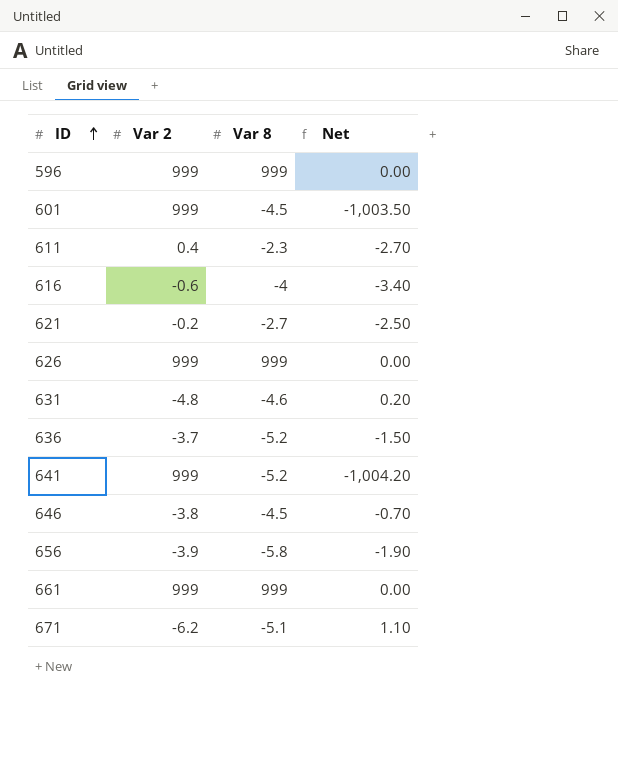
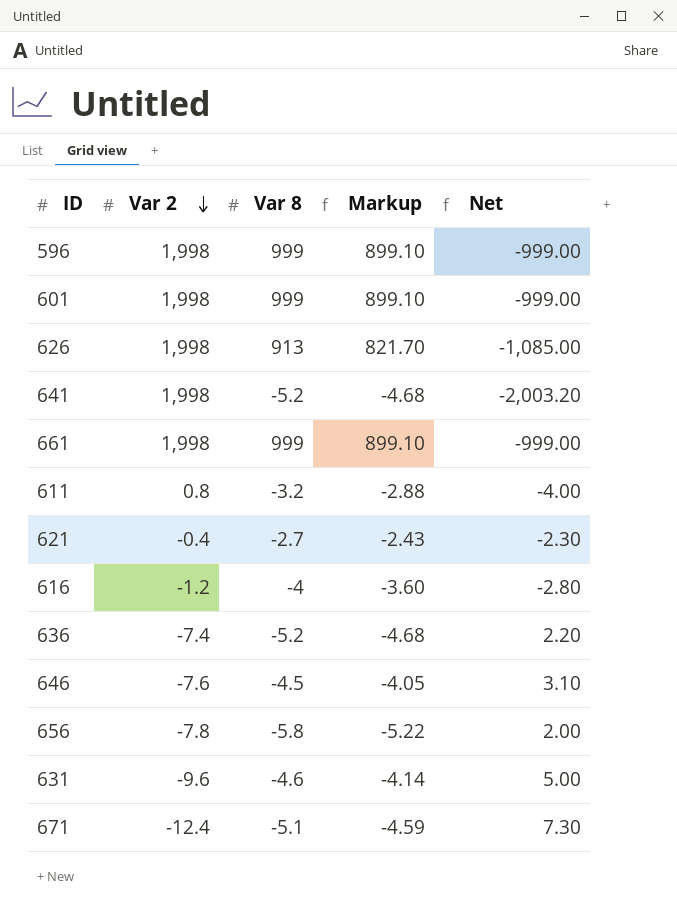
row order: ID ascending -> Var 2 descending
column Markup | formula: none -> [Var 8] * 0.9
596 | Var 2: 999 -> 1,998
596 | Net: 0.00 -> -999.00
601 | Var 2: 999 -> 1,998
601 | Var 8: -4.5 -> 999
601 | Net: -1,003.50 -> -999.00
626 | Var 2: 999 -> 1,998
626 | Var 8: 999 -> 913
626 | Net: 0.00 -> -1,085.00
641 | Var 2: 999 -> 1,998
641 | Net: -1,004.20 -> -2,003.20
661 | Var 2: 999 -> 1,998
661 | Net: 0.00 -> -999.00
611 | Var 2: 0.4 -> 0.8
611 | Var 8: -2.3 -> -3.2
611 | Net: -2.70 -> -4.00
621 | Var 2: -0.2 -> -0.4
621 | Net: -2.50 -> -2.30
616 | Var 2: -0.6 -> -1.2
616 | Net: -3.40 -> -2.80
636 | Var 2: -3.7 -> -7.4
636 | Net: -1.50 -> 2.20
646 | Var 2: -3.8 -> -7.6
646 | Net: -0.70 -> 3.10
656 | Var 2: -3.9 -> -7.8
656 | Net: -1.90 -> 2.00
631 | Var 2: -4.8 -> -9.6
631 | Net: 0.20 -> 5.00
671 | Var 2: -6.2 -> -12.4
671 | Net: 1.10 -> 7.30

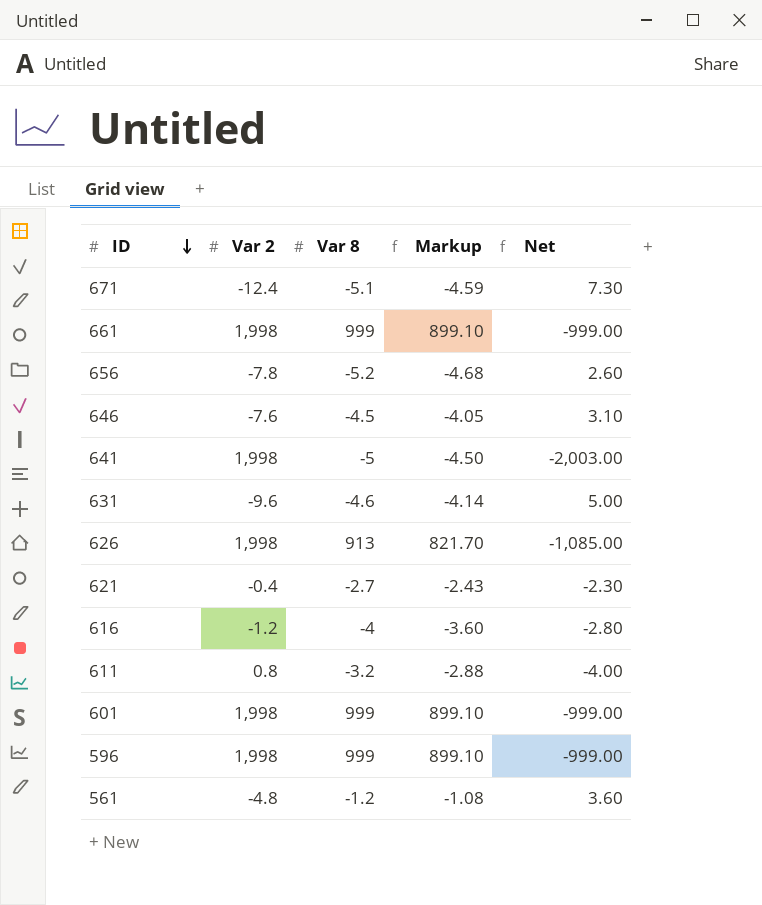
row order: Var 2 descending -> ID descending
row 636: -7.4 | -5.2 | -4.68 | 2.20 -> none
656 | Var 8: -5.8 -> -5.2
656 | Markup: -5.22 -> -4.68
656 | Net: 2.00 -> 2.60
641 | Var 8: -5.2 -> -5
641 | Markup: -4.68 -> -4.50
641 | Net: -2,003.20 -> -2,003.00
row 561: none -> -4.8 | -1.2 | -1.08 | 3.60

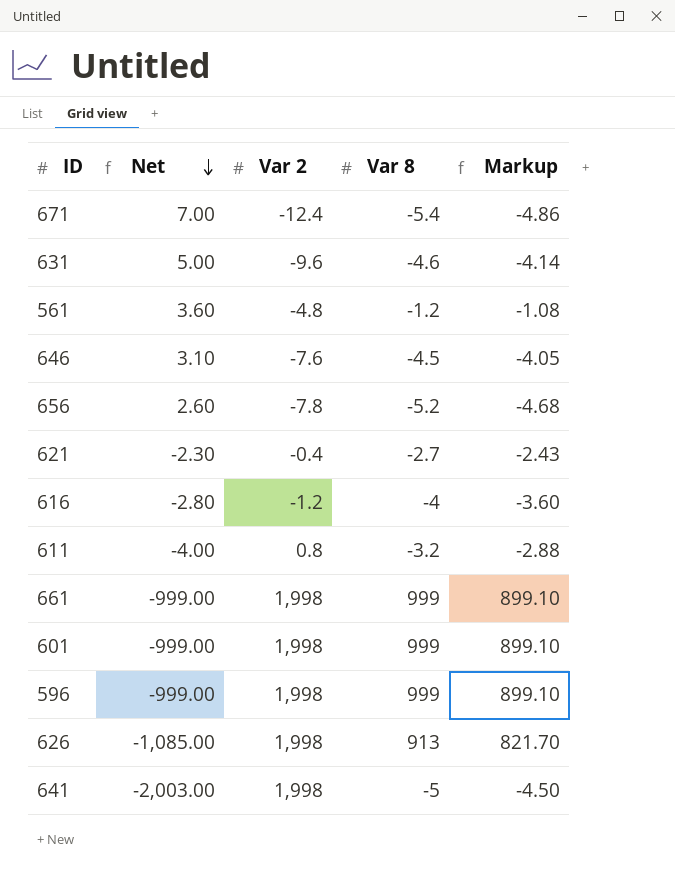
row order: ID descending -> Net descending
column Net | position: 5 -> 2
671 | Net: 7.30 -> 7.00
671 | Var 8: -5.1 -> -5.4
671 | Markup: -4.59 -> -4.86

